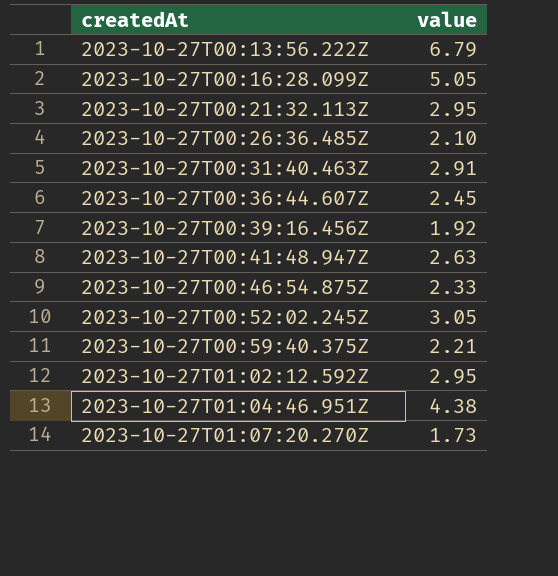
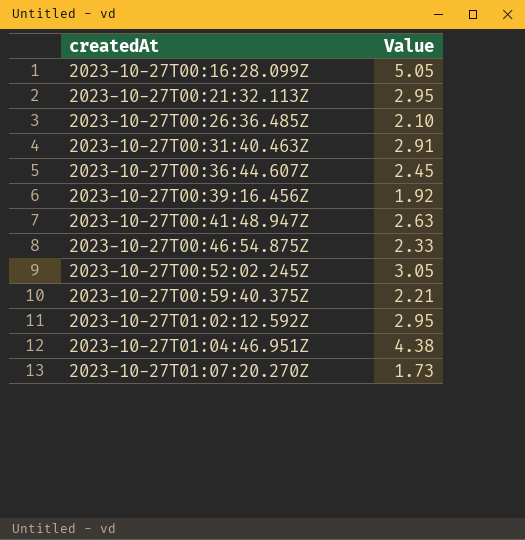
column name: value -> Value
row 2023-10-27T00:13:56.222Z: 6.79 -> none

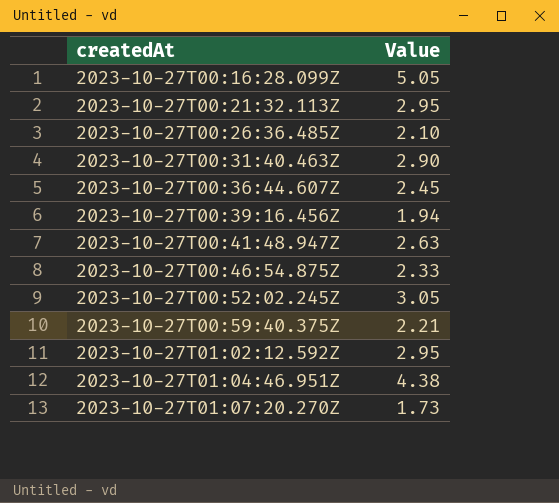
2023-10-27T00:31:40.463Z | Value: 2.91 -> 2.90
2023-10-27T00:39:16.456Z | Value: 1.92 -> 1.94

